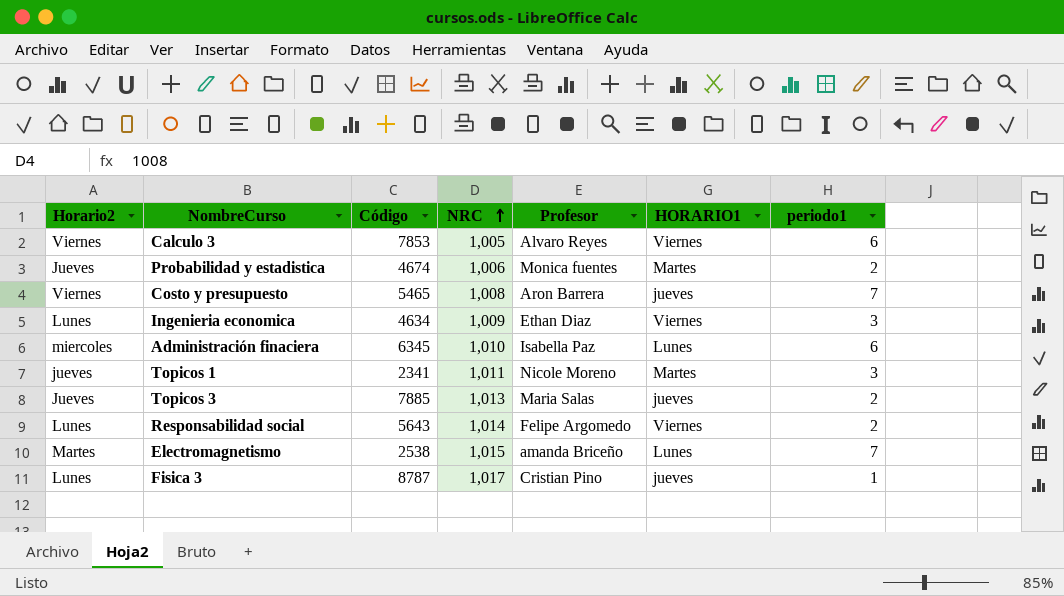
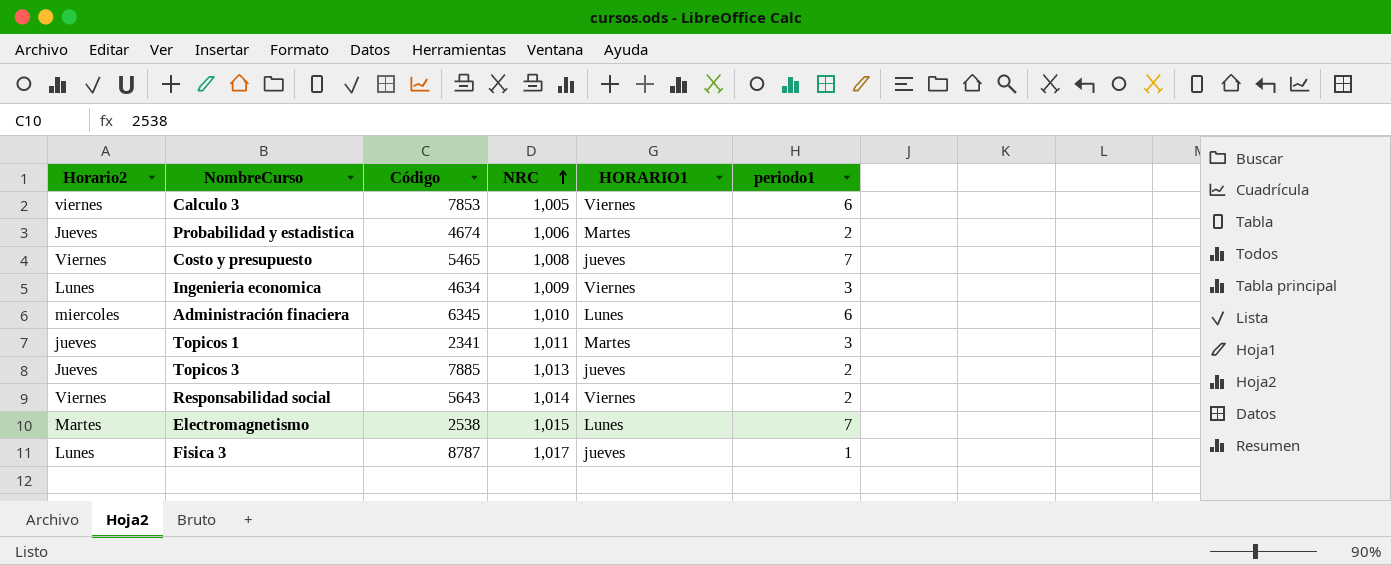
column Profesor | position: 5 -> none
Calculo 3 | Horario2: Viernes -> viernes
Responsabilidad social | Horario2: Lunes -> Viernes

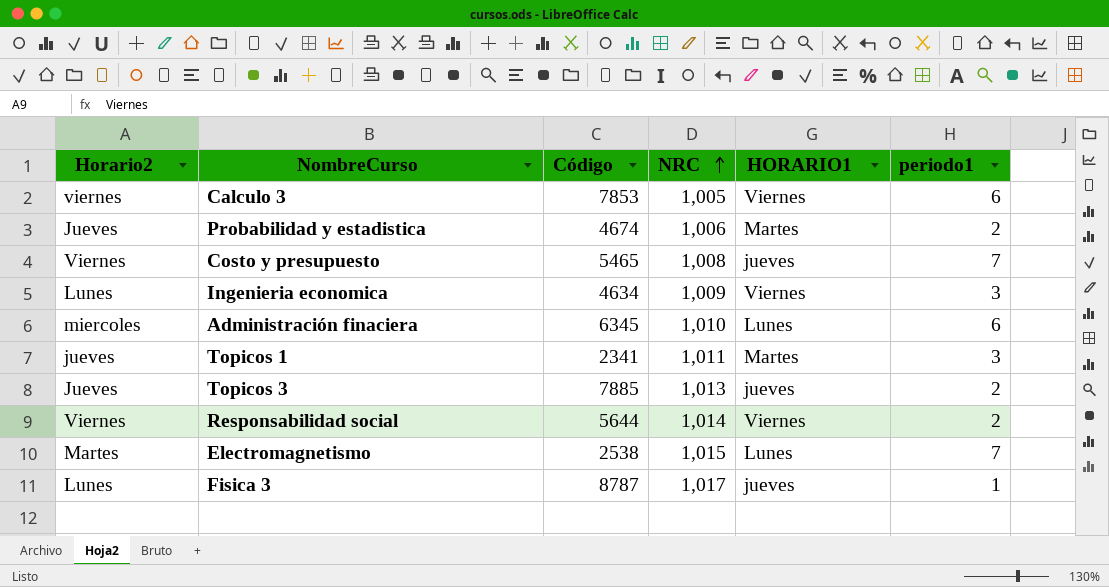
Responsabilidad social | Código: 5643 -> 5644

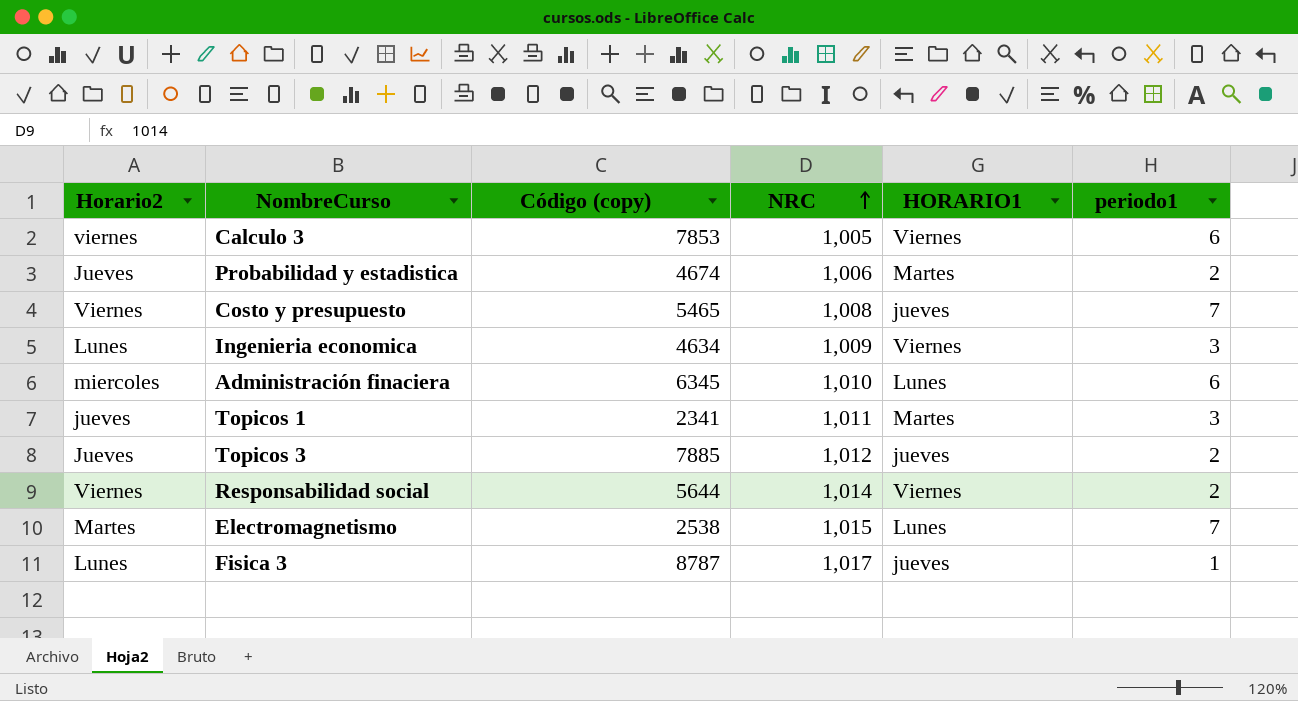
column name: Código -> Código (copy)
Topicos 3 | NRC: 1,013 -> 1,012

